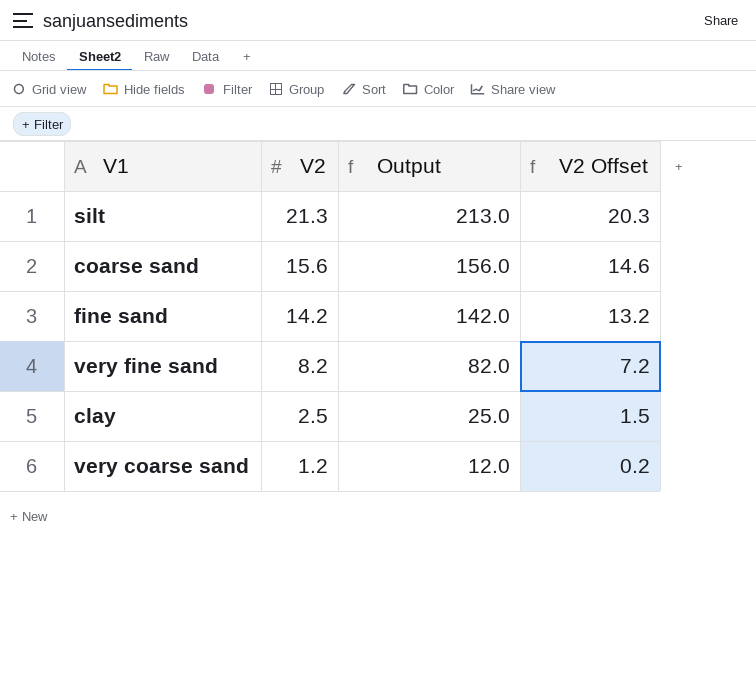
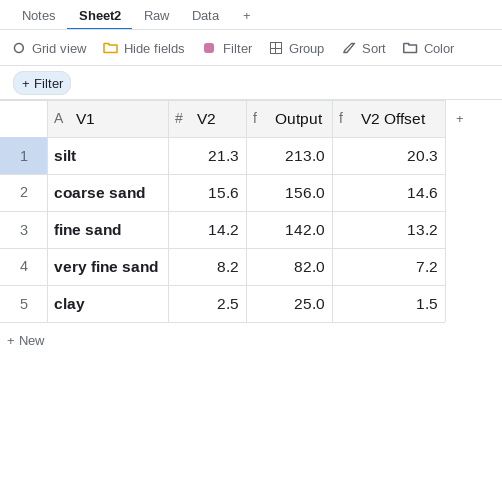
row very coarse sand: 1.2 | 12.0 | 0.2 -> none

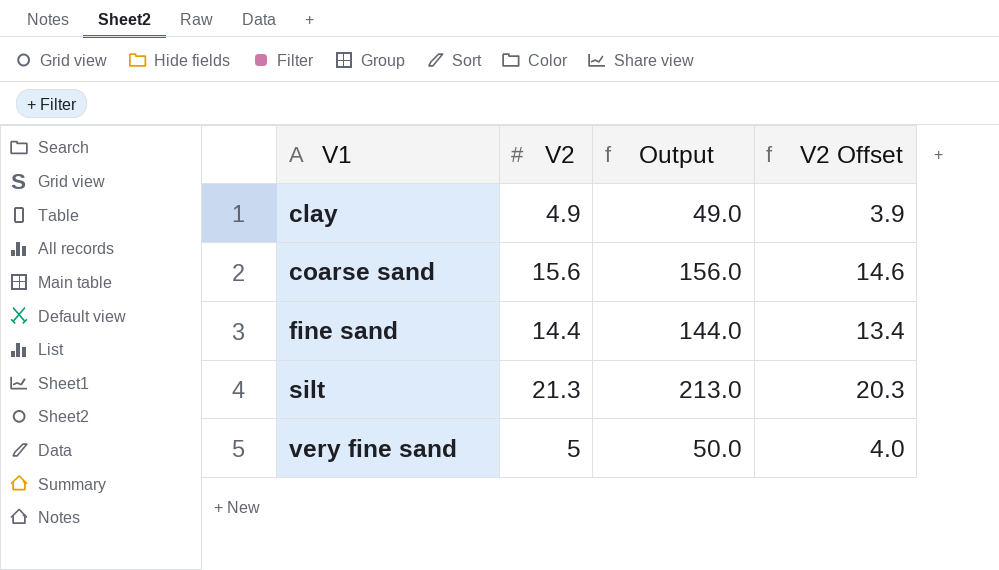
row order: V2 descending -> V1 ascending
clay | V2: 2.5 -> 4.9
clay | Output: 25.0 -> 49.0
clay | V2 Offset: 1.5 -> 3.9
fine sand | V2: 14.2 -> 14.4
fine sand | Output: 142.0 -> 144.0
fine sand | V2 Offset: 13.2 -> 13.4
very fine sand | V2: 8.2 -> 5
very fine sand | Output: 82.0 -> 50.0
very fine sand | V2 Offset: 7.2 -> 4.0

